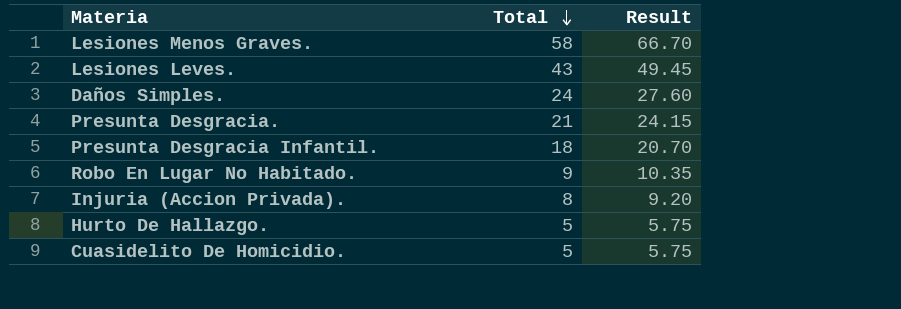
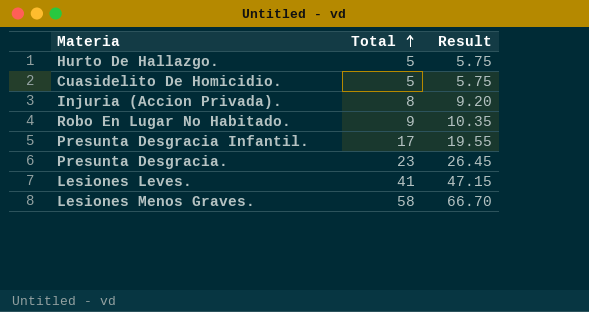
row order: Total descending -> Total ascending
row Daños Simples.: 24 | 27.60 -> none
Presunta Desgracia Infantil. | Total: 18 -> 17
Presunta Desgracia Infantil. | Result: 20.70 -> 19.55
Presunta Desgracia. | Total: 21 -> 23
Presunta Desgracia. | Result: 24.15 -> 26.45
Lesiones Leves. | Total: 43 -> 41
Lesiones Leves. | Result: 49.45 -> 47.15

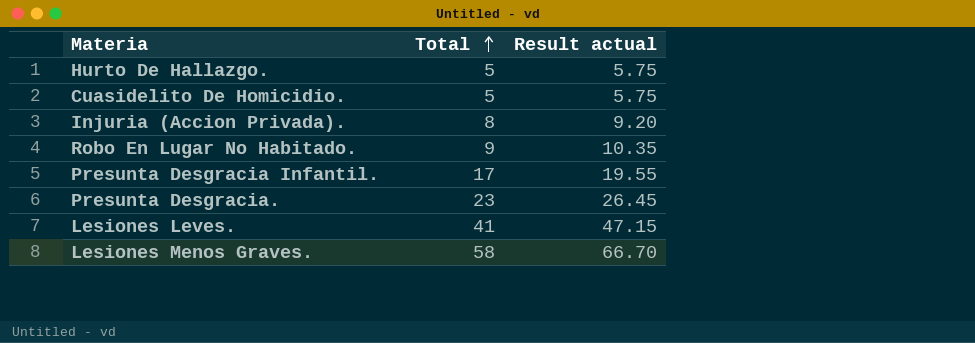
column name: Result -> Result actual

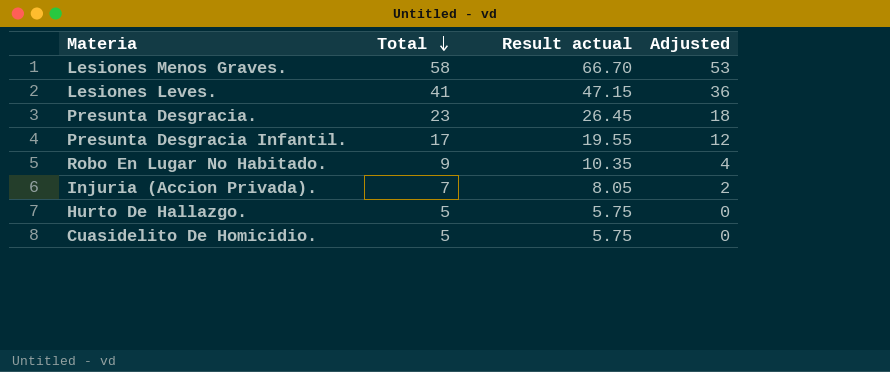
row order: Total ascending -> Total descending
column Adjusted | formula: none -> [Total] - 5
Injuria (Accion Privada). | Total: 8 -> 7
Injuria (Accion Privada). | Result actual: 9.20 -> 8.05

